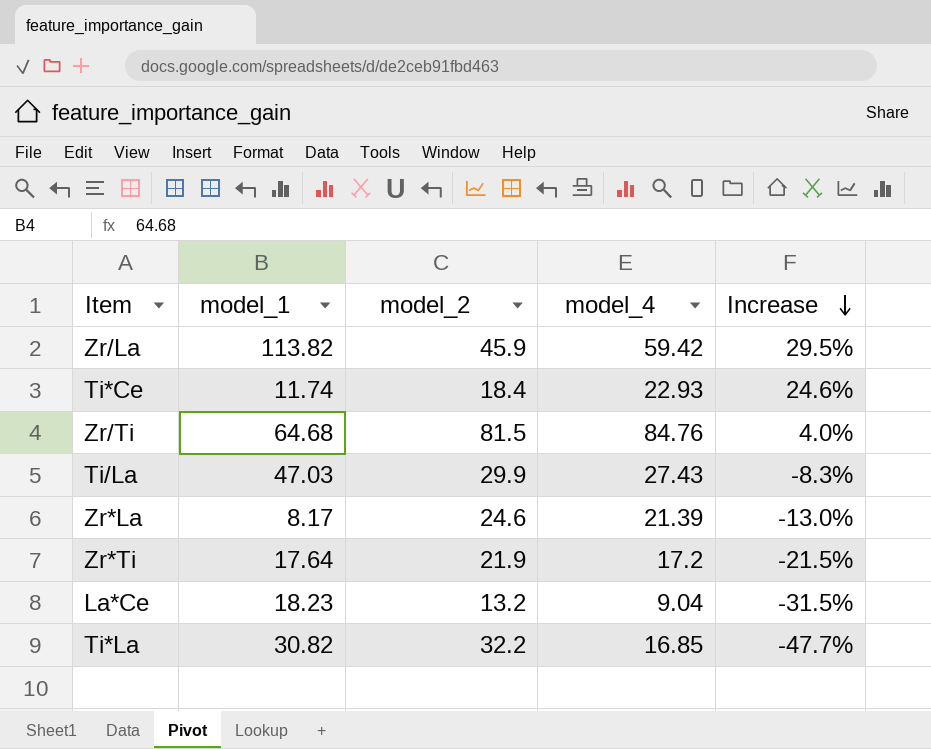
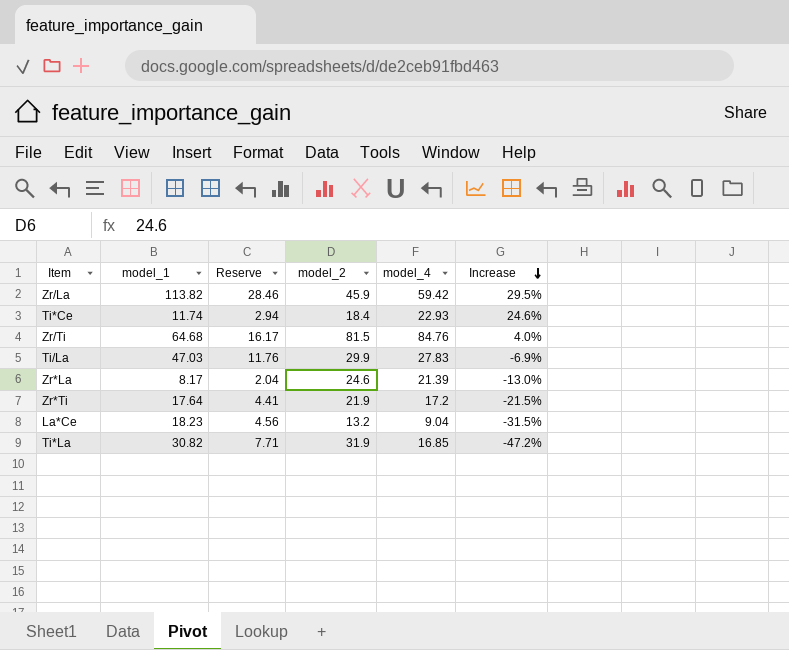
column Reserve | formula: none -> [model_1] * 0.25
Ti/La | model_4: 27.43 -> 27.83
Ti/La | Increase: -8.3% -> -6.9%
Ti*La | model_2: 32.2 -> 31.9
Ti*La | Increase: -47.7% -> -47.2%

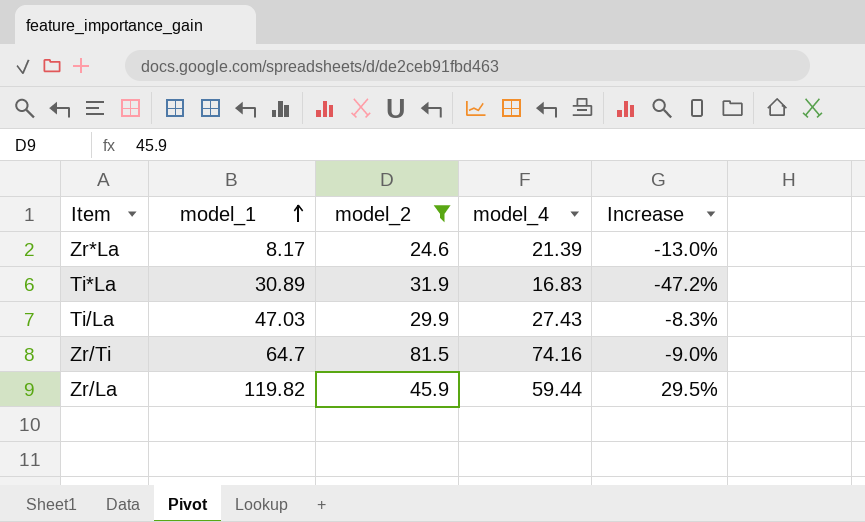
filter: none -> model_2 >= 24.6
row order: Increase descending -> model_1 ascending
column Reserve | formula: [model_1] * 0.25 -> none
Ti*La | model_1: 30.82 -> 30.89
Ti*La | model_4: 16.85 -> 16.83
Ti/La | model_4: 27.83 -> 27.43
Ti/La | Increase: -6.9% -> -8.3%
Zr/Ti | model_1: 64.68 -> 64.7
Zr/Ti | model_4: 84.76 -> 74.16
Zr/Ti | Increase: 4.0% -> -9.0%
Zr/La | model_1: 113.82 -> 119.82
Zr/La | model_4: 59.42 -> 59.44

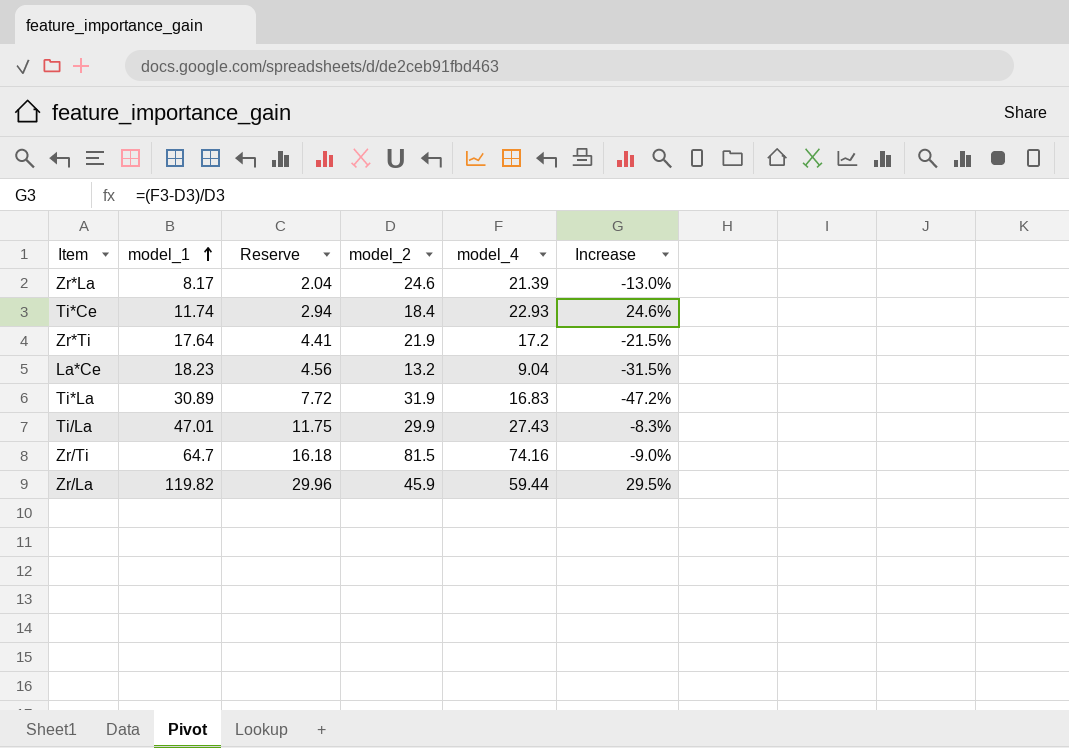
filter: model_2 >= 24.6 -> none
column Reserve | formula: none -> [model_1] * 0.25
Ti/La | model_1: 47.03 -> 47.01

